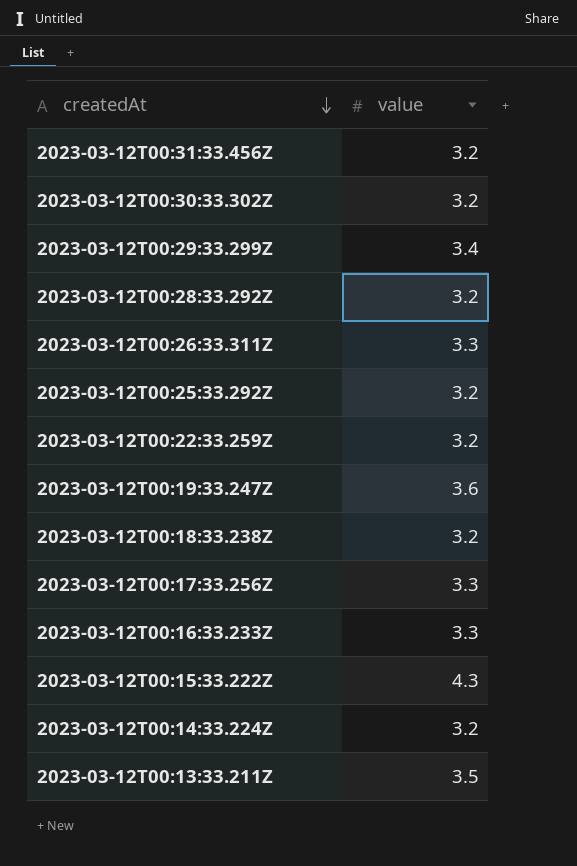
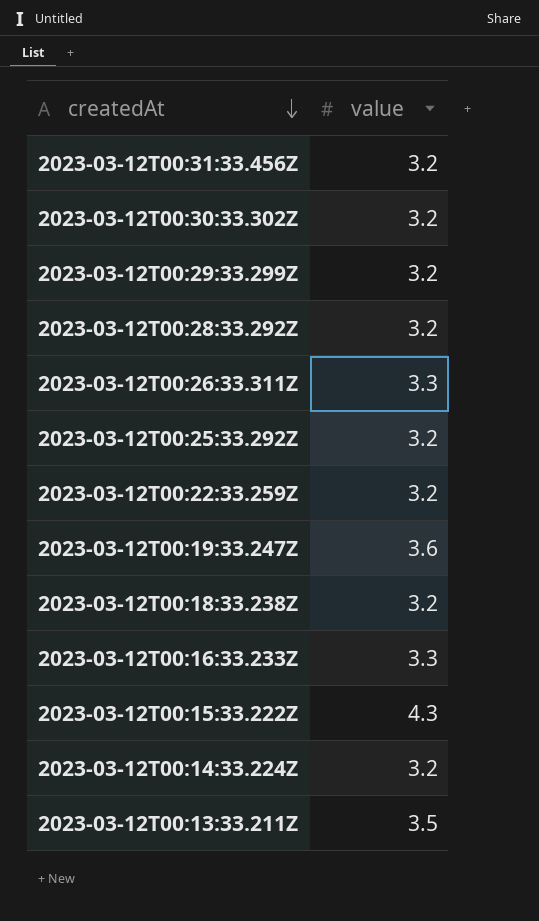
row 2023-03-12T00:17:33.256Z: 3.3 -> none
2023-03-12T00:29:33.299Z | value: 3.4 -> 3.2

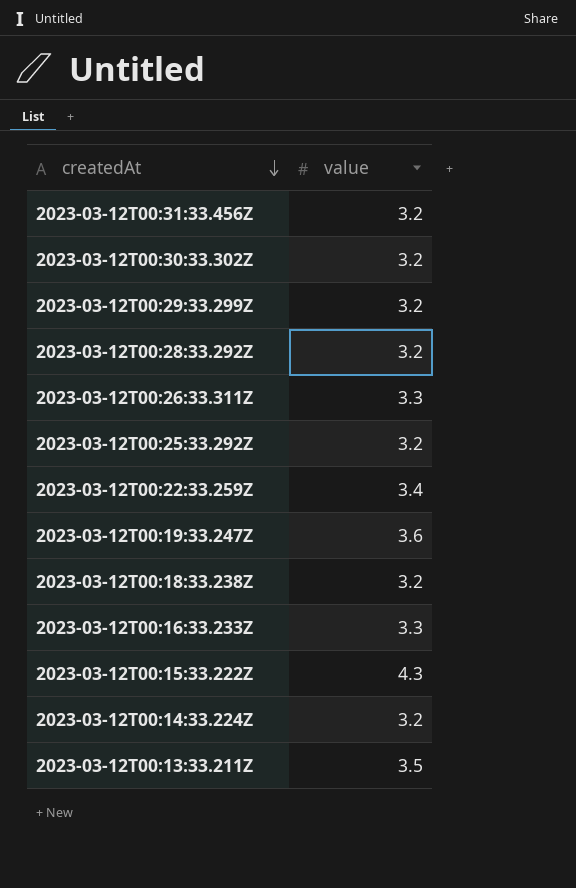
2023-03-12T00:22:33.259Z | value: 3.2 -> 3.4

